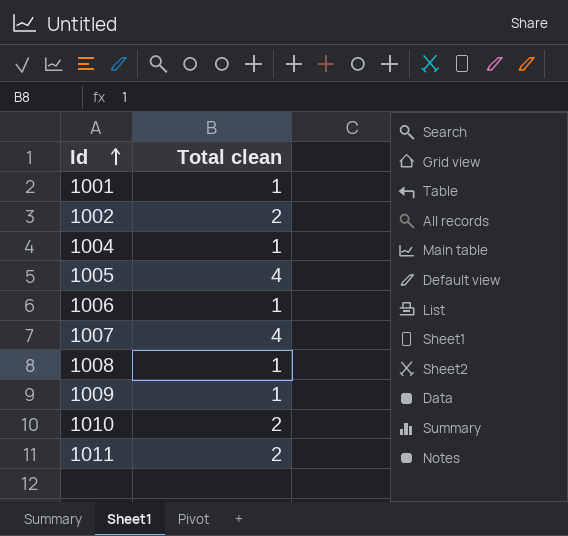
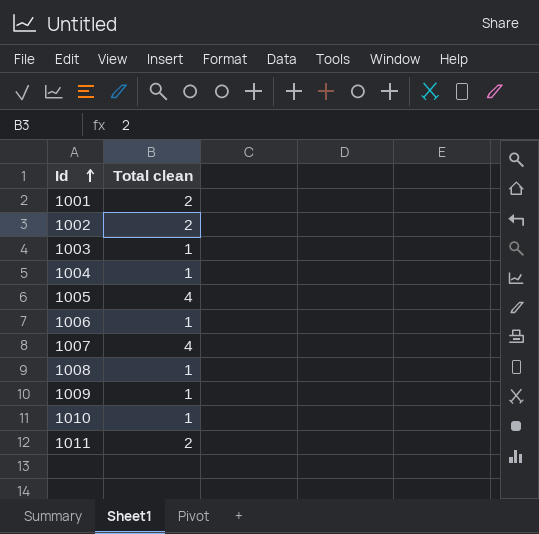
1001 | Total clean: 1 -> 2
row 1003: none -> 1
1010 | Total clean: 2 -> 1

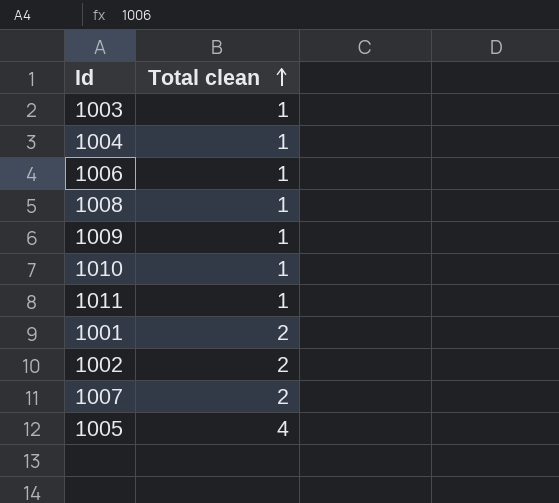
row order: Id ascending -> Total clean ascending
1011 | Total clean: 2 -> 1
1007 | Total clean: 4 -> 2

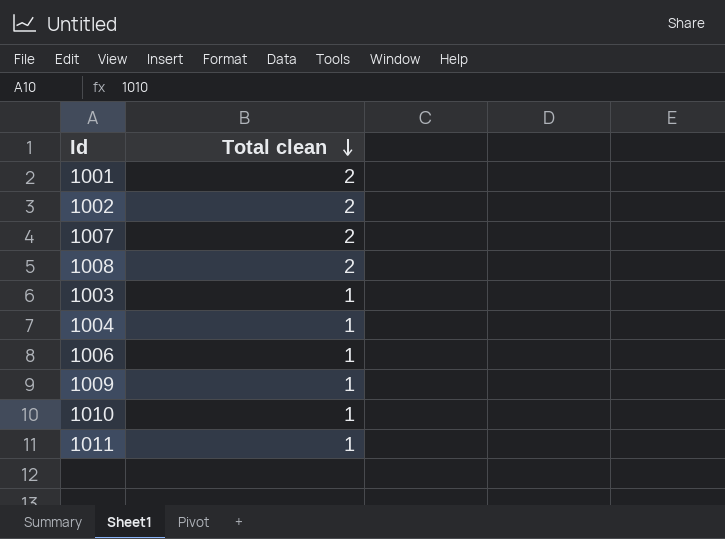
row order: Total clean ascending -> Total clean descending
row 1005: 4 -> none
1008 | Total clean: 1 -> 2

